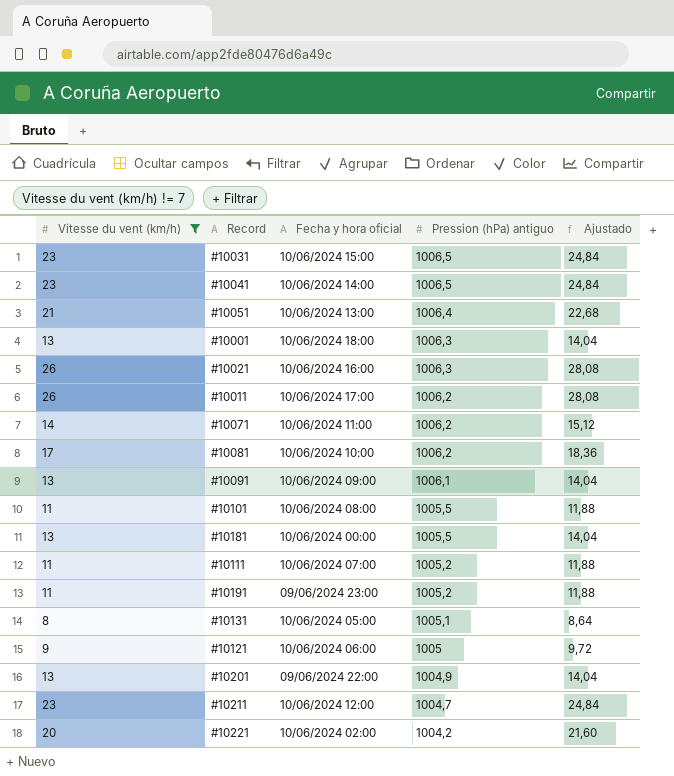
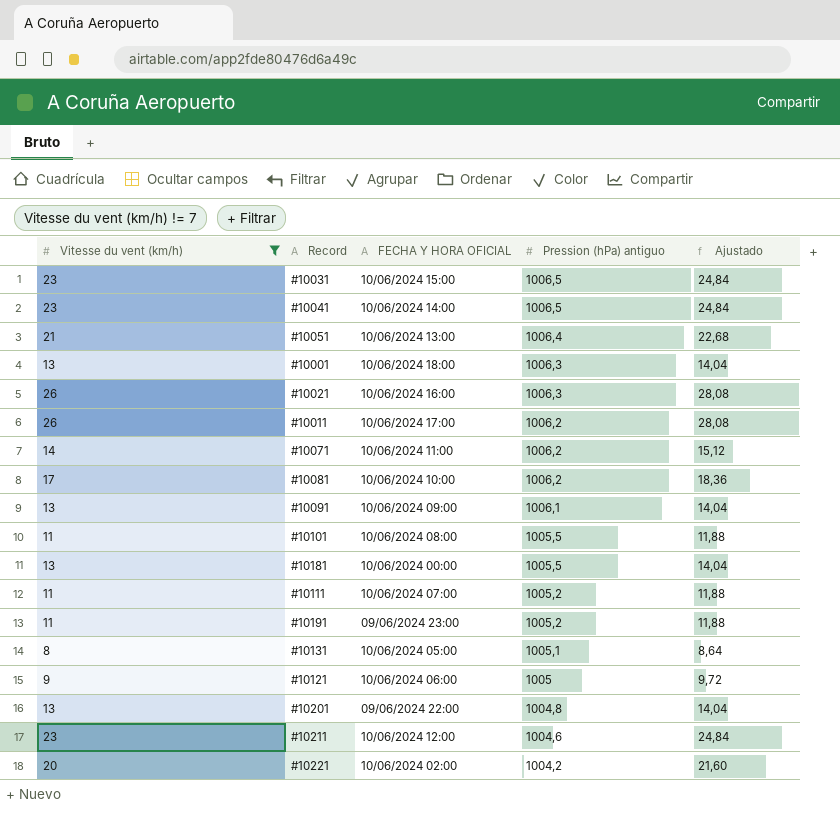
column name: Fecha y hora oficial -> FECHA Y HORA OFICIAL
#10201 | Pression (hPa) antiguo: 1004,9 -> 1004,8
#10211 | Pression (hPa) antiguo: 1004,7 -> 1004,6

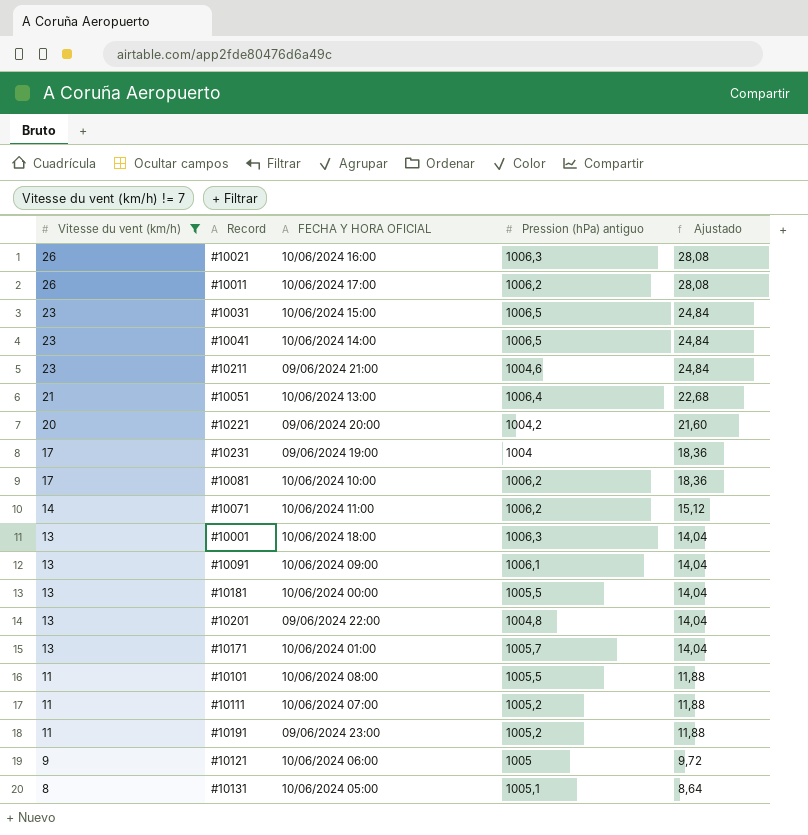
row order: Pression (hPa) antiguo descending -> Vitesse du vent (km/h) descending
#10211 | FECHA Y HORA OFICIAL: 10/06/2024 12:00 -> 09/06/2024 21:00
#10221 | FECHA Y HORA OFICIAL: 10/06/2024 02:00 -> 09/06/2024 20:00
row #10231: none -> 17 | 09/06/2024 19:00 | 1004 | 18,36
row #10171: none -> 13 | 10/06/2024 01:00 | 1005,7 | 14,04

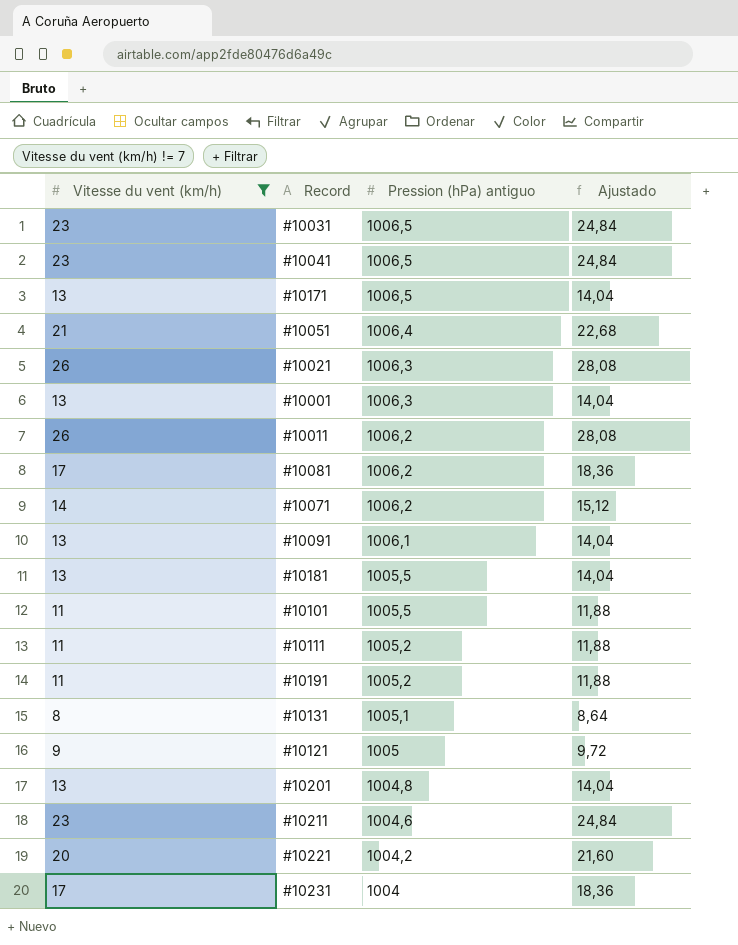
row order: Vitesse du vent (km/h) descending -> Pression (hPa) antiguo descending
column FECHA Y HORA OFICIAL | position: 3 -> none
#10171 | Pression (hPa) antiguo: 1005,7 -> 1006,5

